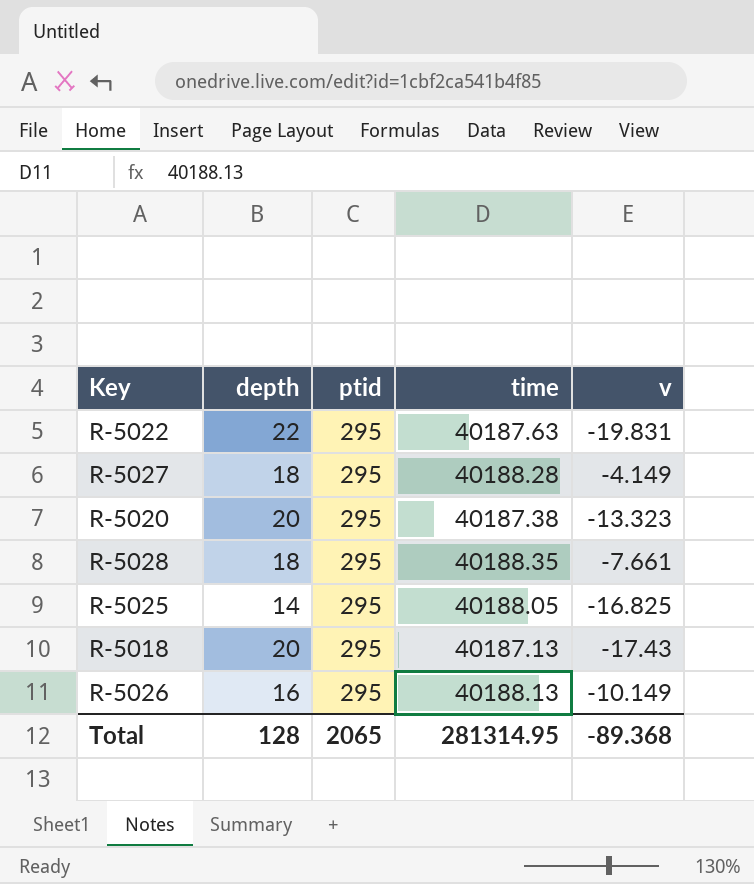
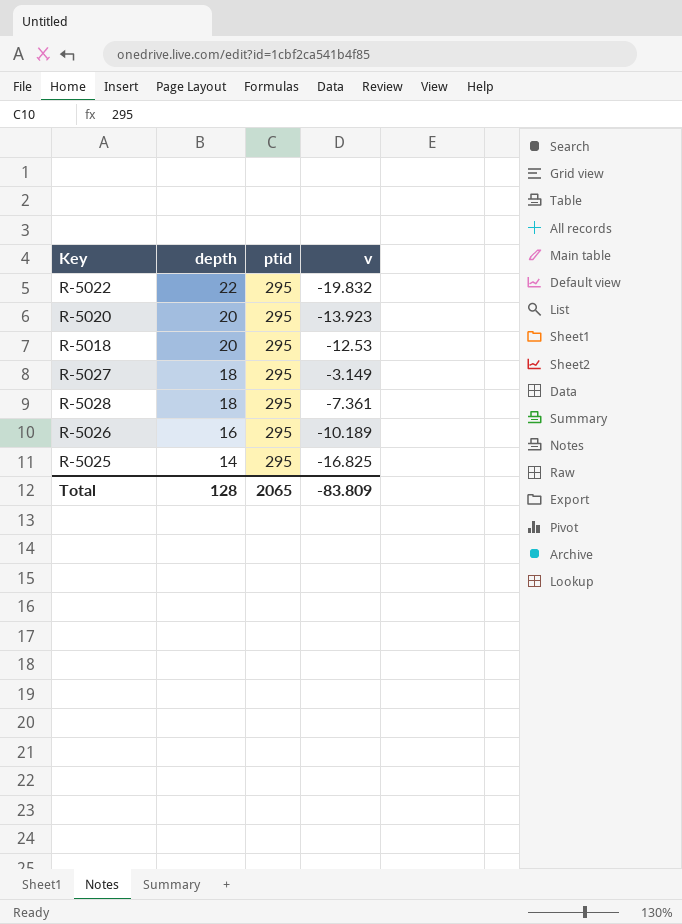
row order: none -> depth descending
column time | position: 4 -> none
R-5022 | v: -19.831 -> -19.832
R-5020 | v: -13.323 -> -13.923
R-5018 | v: -17.43 -> -12.53
R-5027 | v: -4.149 -> -3.149
R-5028 | v: -7.661 -> -7.361
R-5026 | v: -10.149 -> -10.189
Total | v: -89.368 -> -83.809

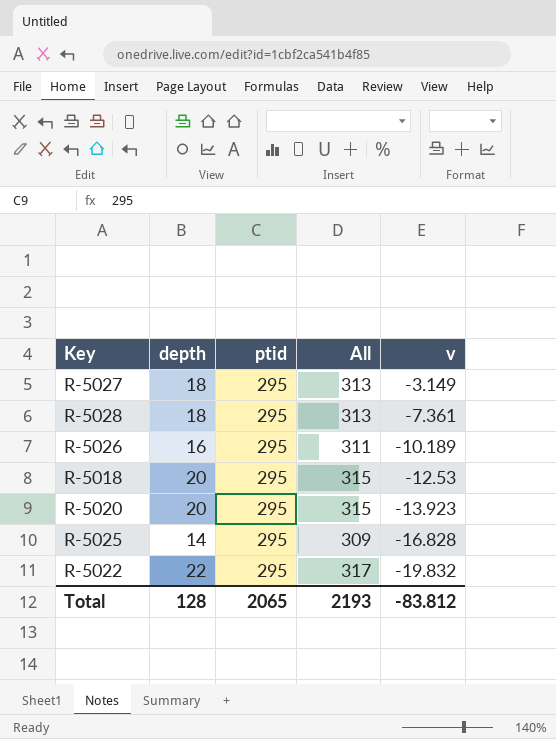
row order: depth descending -> v descending
column All | formula: none -> [depth] + [ptid]
R-5025 | v: -16.825 -> -16.828
Total | v: -83.809 -> -83.812

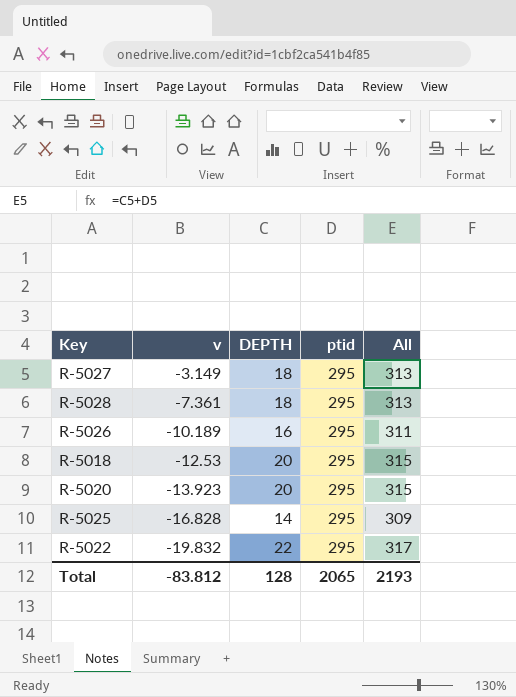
column v | position: 5 -> 2
column name: depth -> DEPTH

